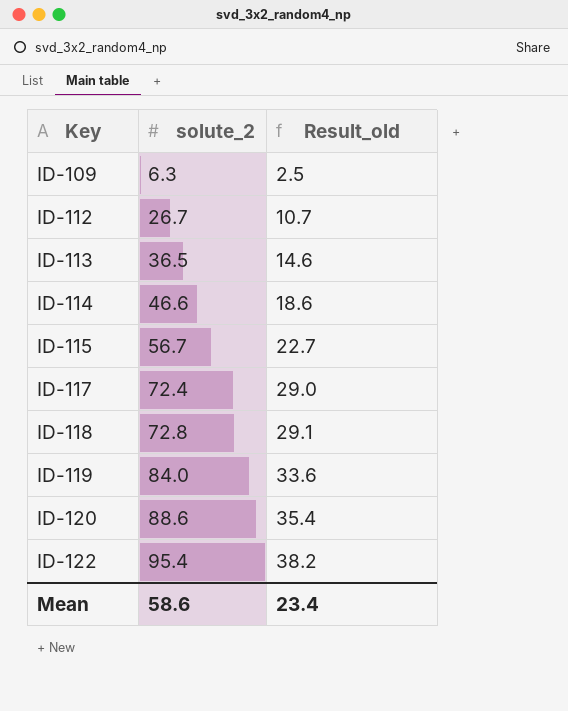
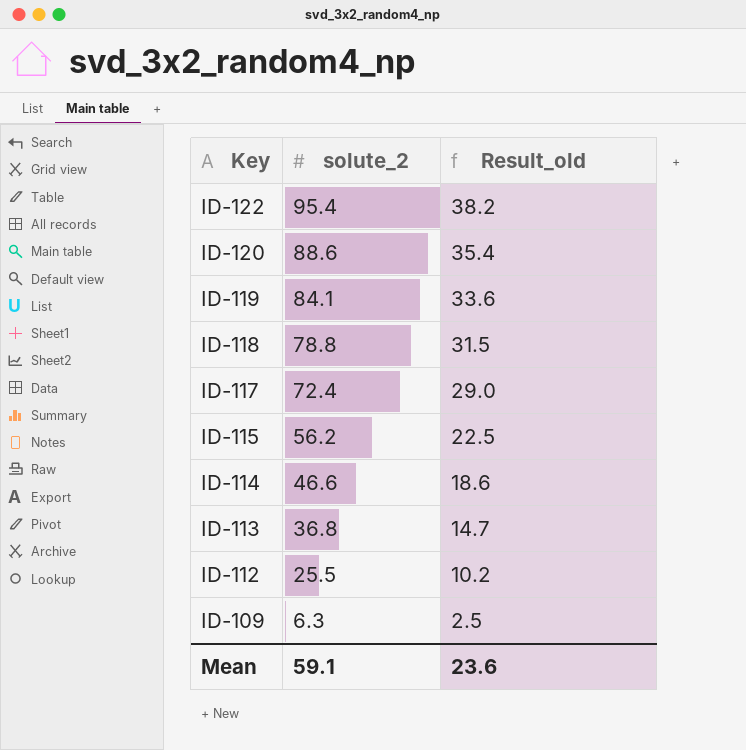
row order: Key ascending -> Key descending
ID-119 | solute_2: 84.0 -> 84.1
ID-118 | solute_2: 72.8 -> 78.8
ID-118 | Result_old: 29.1 -> 31.5
ID-115 | solute_2: 56.7 -> 56.2
ID-115 | Result_old: 22.7 -> 22.5
ID-113 | solute_2: 36.5 -> 36.8
ID-113 | Result_old: 14.6 -> 14.7
ID-112 | solute_2: 26.7 -> 25.5
ID-112 | Result_old: 10.7 -> 10.2
Mean | solute_2: 58.6 -> 59.1
Mean | Result_old: 23.4 -> 23.6

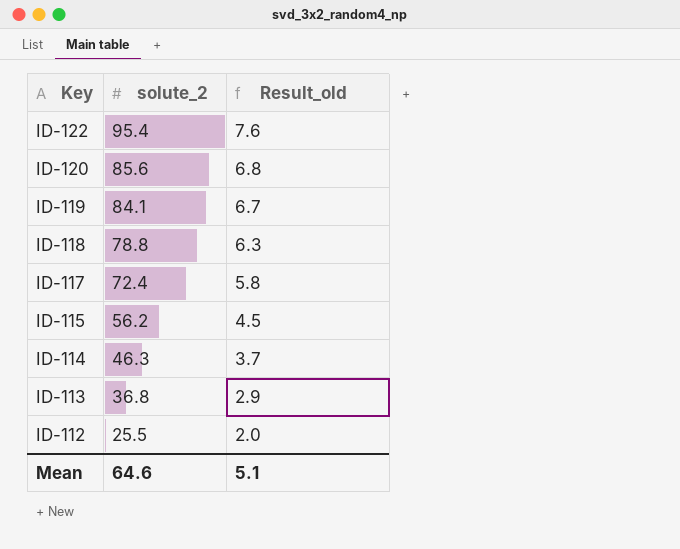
column Result_old | formula: [solute_2] * 0.4 -> [solute_2] * 0.08
row ID-109: 6.3 | 2.5 -> none
ID-120 | solute_2: 88.6 -> 85.6
ID-114 | solute_2: 46.6 -> 46.3
Mean | solute_2: 59.1 -> 64.6
Mean | Result_old: 23.6 -> 5.1

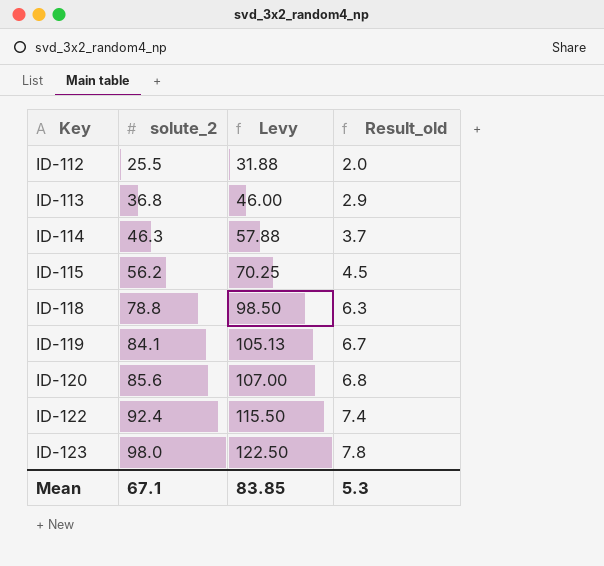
row order: Key descending -> Key ascending
column Levy | formula: none -> [solute_2] * 1.25
row ID-117: 72.4 | 5.8 -> none
ID-122 | solute_2: 95.4 -> 92.4
ID-122 | Result_old: 7.6 -> 7.4
row ID-123: none -> 98.0 | 122.50 | 7.8
Mean | solute_2: 64.6 -> 67.1
Mean | Result_old: 5.1 -> 5.3

